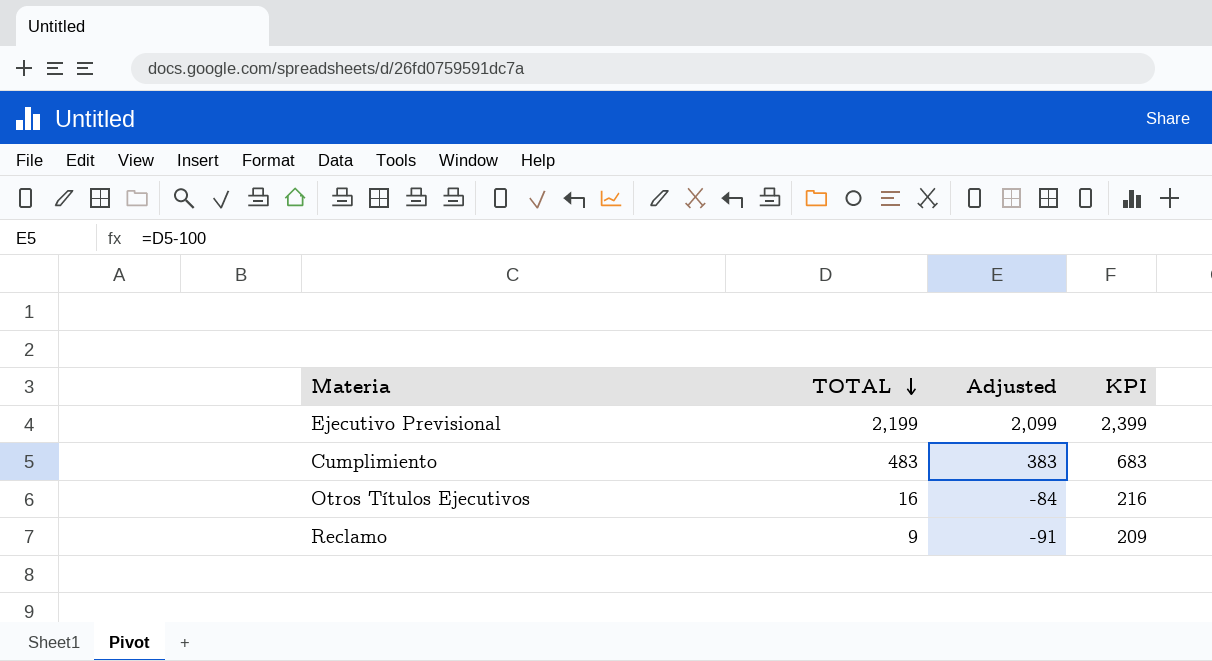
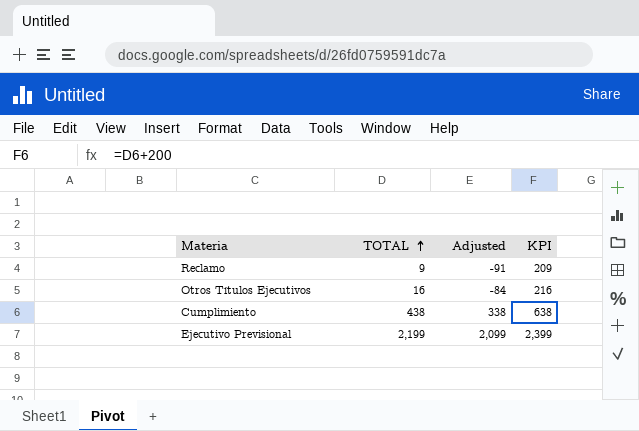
row order: TOTAL descending -> TOTAL ascending
Cumplimiento | TOTAL: 483 -> 438
Cumplimiento | Adjusted: 383 -> 338
Cumplimiento | KPI: 683 -> 638

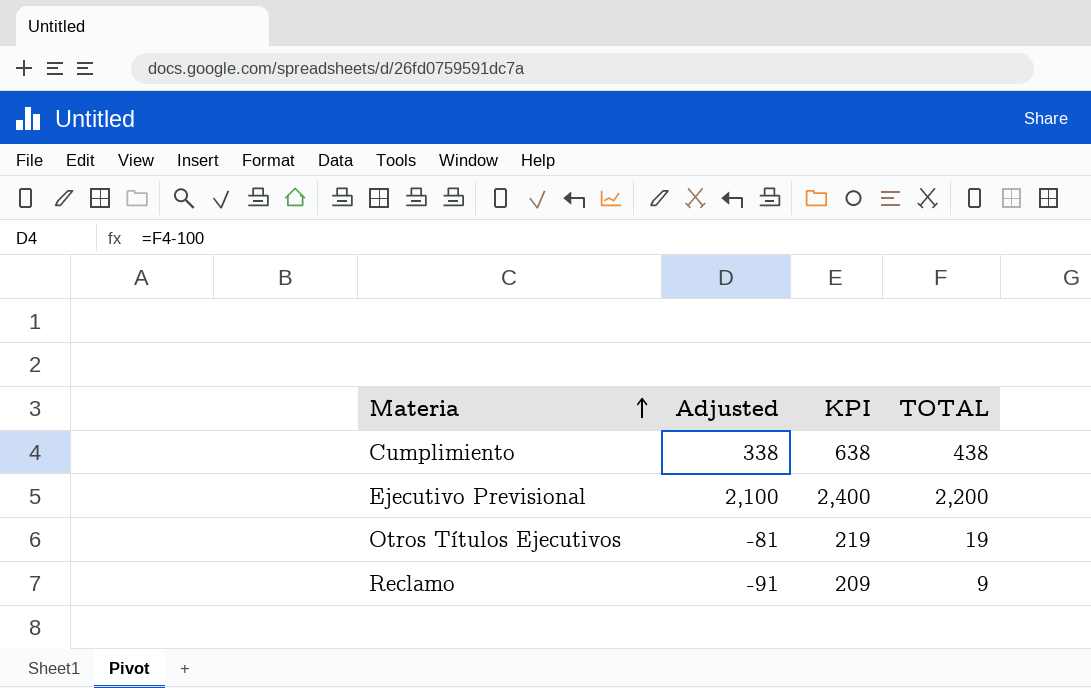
row order: TOTAL ascending -> Materia ascending
column TOTAL | position: 2 -> 4
Ejecutivo Previsional | Adjusted: 2,099 -> 2,100
Ejecutivo Previsional | KPI: 2,399 -> 2,400
Ejecutivo Previsional | TOTAL: 2,199 -> 2,200
Otros Títulos Ejecutivos | Adjusted: -84 -> -81
Otros Títulos Ejecutivos | KPI: 216 -> 219
Otros Títulos Ejecutivos | TOTAL: 16 -> 19

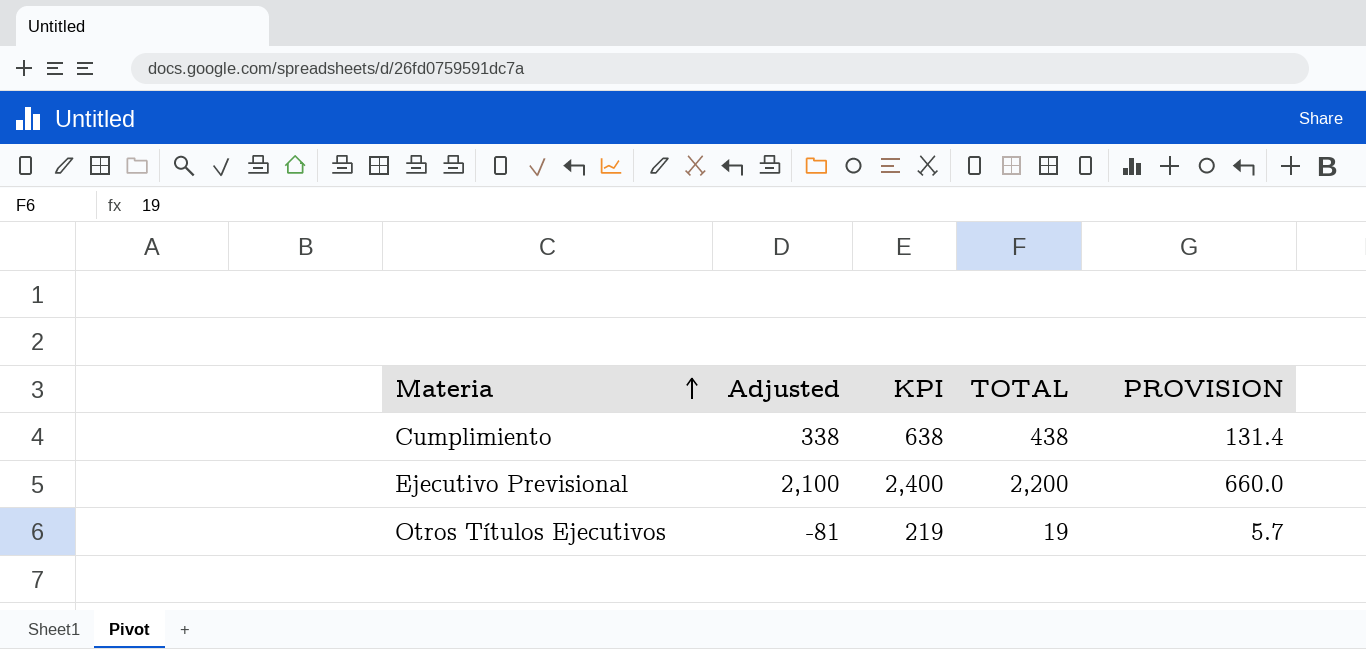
column PROVISION | formula: none -> [TOTAL] * 0.3
row Reclamo: -91 | 209 | 9 -> none

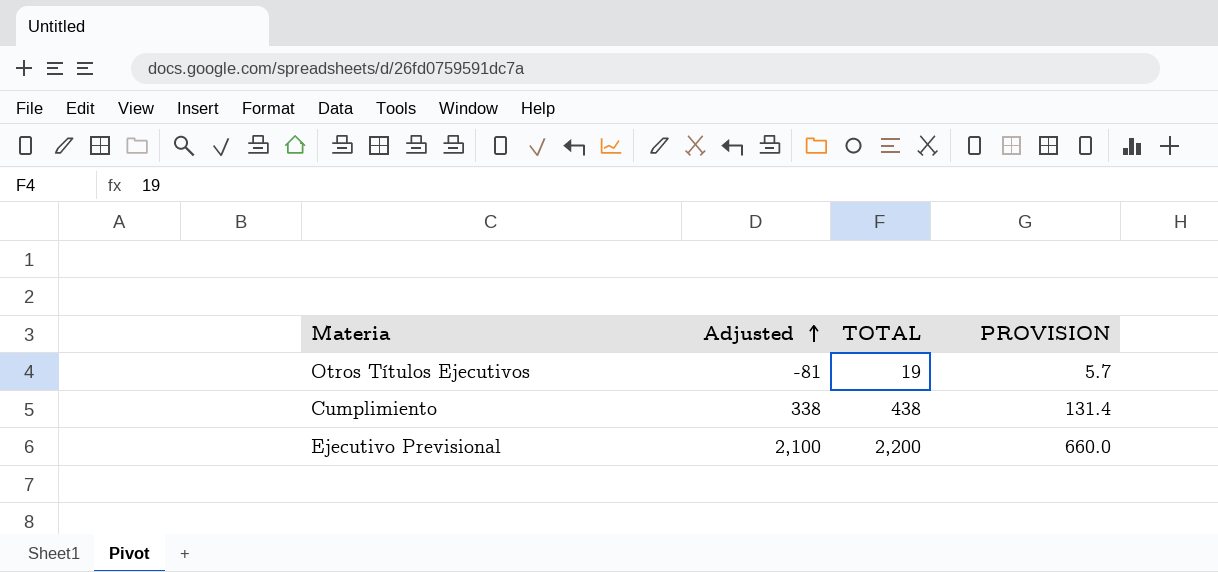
row order: Materia ascending -> Adjusted ascending
column KPI | formula: [TOTAL] + 200 -> none

